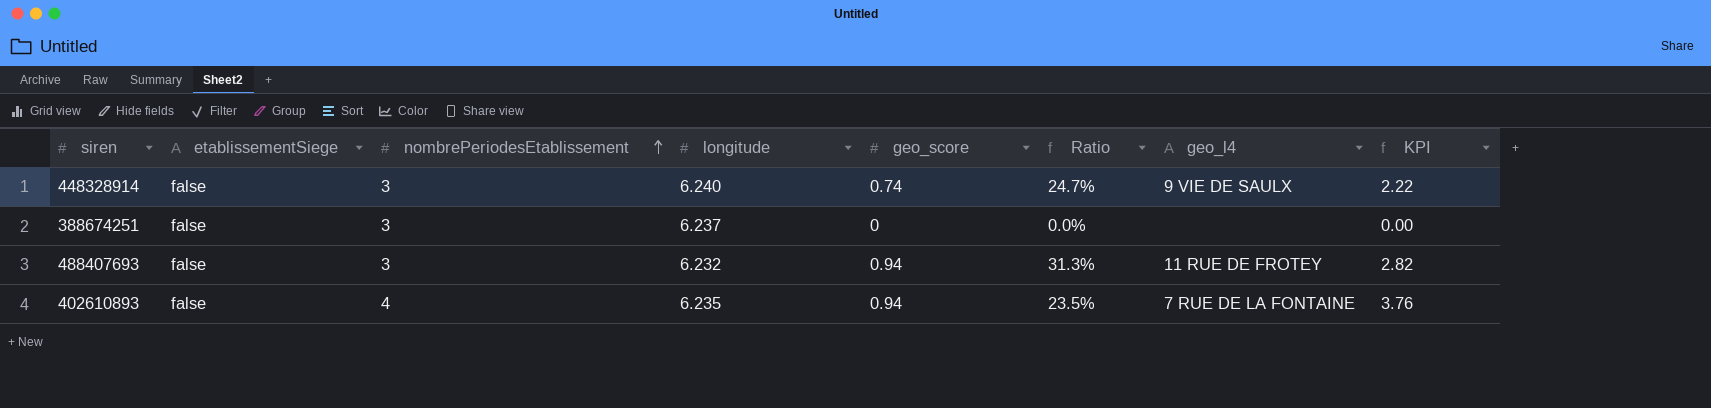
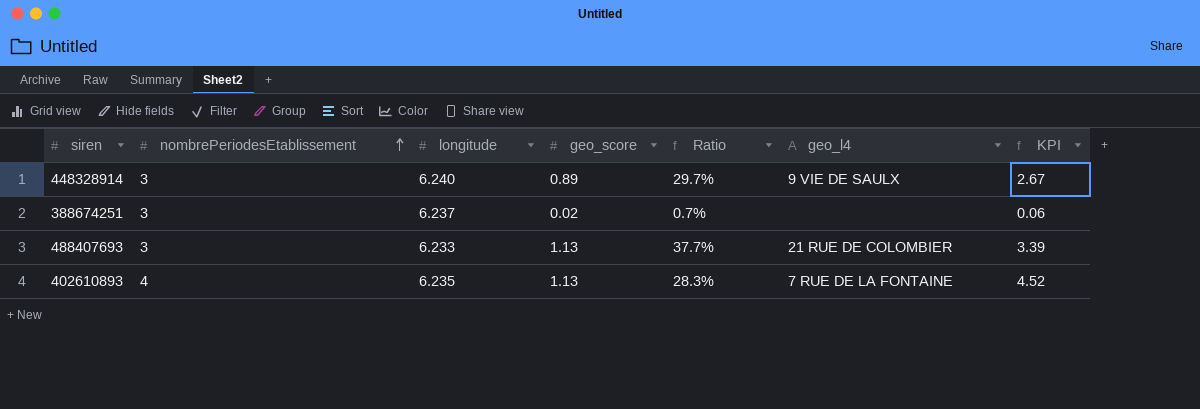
column etablissementSiege | position: 2 -> none
448328914 | geo_score: 0.74 -> 0.89
448328914 | Ratio: 24.7% -> 29.7%
448328914 | KPI: 2.22 -> 2.67
388674251 | geo_score: 0 -> 0.02
388674251 | Ratio: 0.0% -> 0.7%
388674251 | KPI: 0.00 -> 0.06
488407693 | longitude: 6.232 -> 6.233
488407693 | geo_score: 0.94 -> 1.13
488407693 | Ratio: 31.3% -> 37.7%
488407693 | geo_l4: 11 RUE DE FROTEY -> 21 RUE DE COLOMBIER
488407693 | KPI: 2.82 -> 3.39
402610893 | geo_score: 0.94 -> 1.13
402610893 | Ratio: 23.5% -> 28.3%
402610893 | KPI: 3.76 -> 4.52

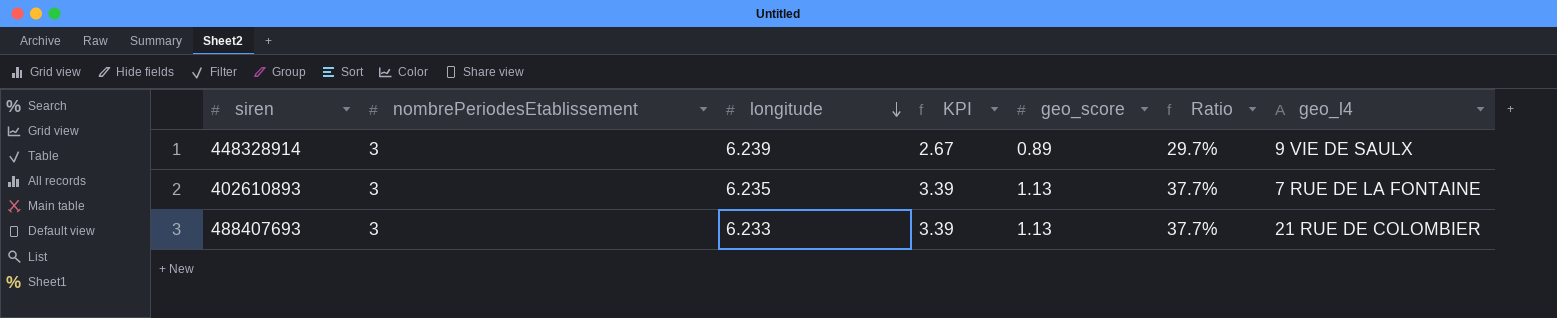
row order: nombrePeriodesEtablissement ascending -> longitude descending
column KPI | position: 7 -> 4
row 388674251: 3 | 6.237 | 0.02 | 0.7% | none | 0.06 -> none
448328914 | longitude: 6.240 -> 6.239
402610893 | nombrePeriodesEtablissement: 4 -> 3
402610893 | KPI: 4.52 -> 3.39
402610893 | Ratio: 28.3% -> 37.7%

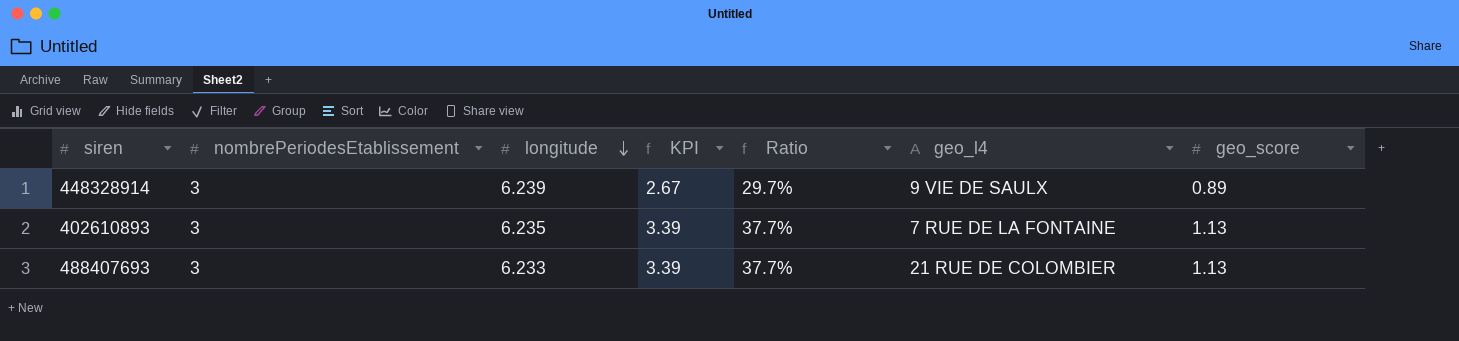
column geo_score | position: 5 -> 7

